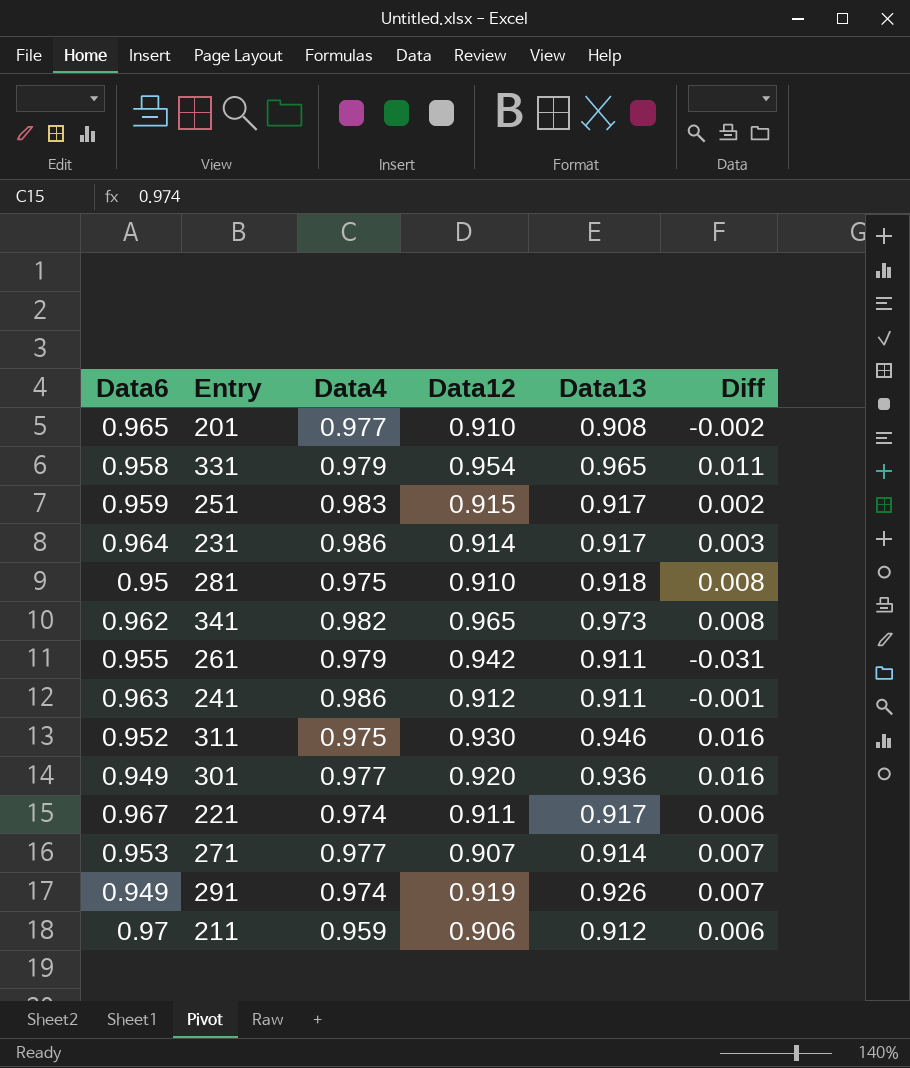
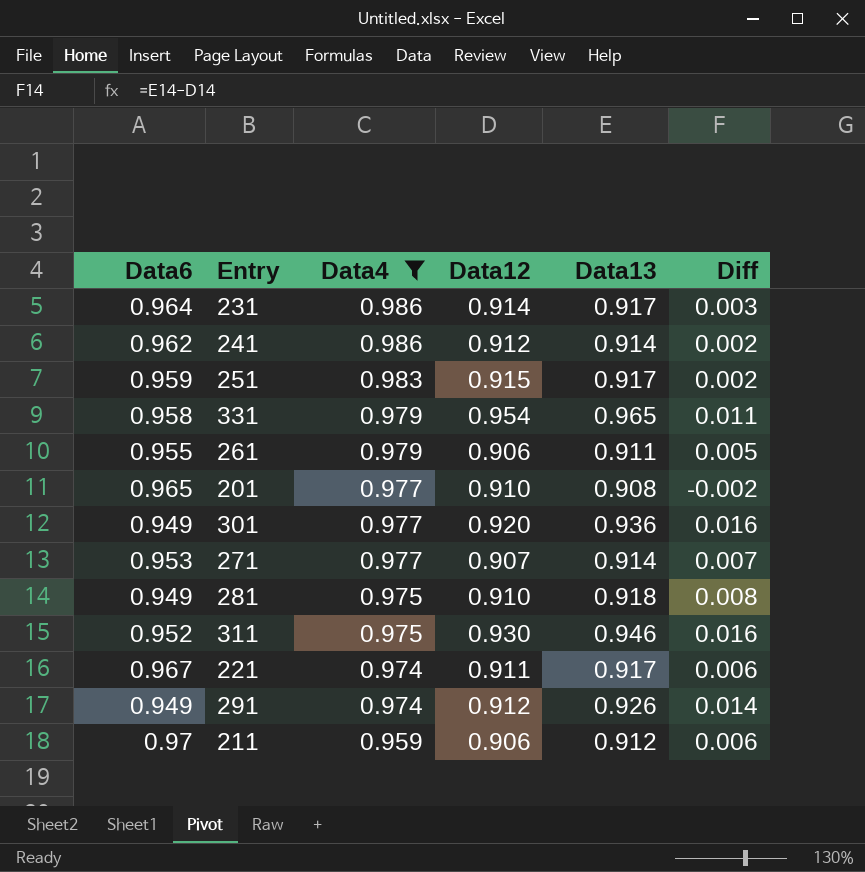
filter: none -> Data4 != 0.982
row order: none -> Data4 descending
241 | Data6: 0.963 -> 0.962
241 | Data13: 0.911 -> 0.914
241 | Diff: -0.001 -> 0.002
261 | Data12: 0.942 -> 0.906
261 | Diff: -0.031 -> 0.005
281 | Data6: 0.95 -> 0.949
291 | Data12: 0.919 -> 0.912
291 | Diff: 0.007 -> 0.014

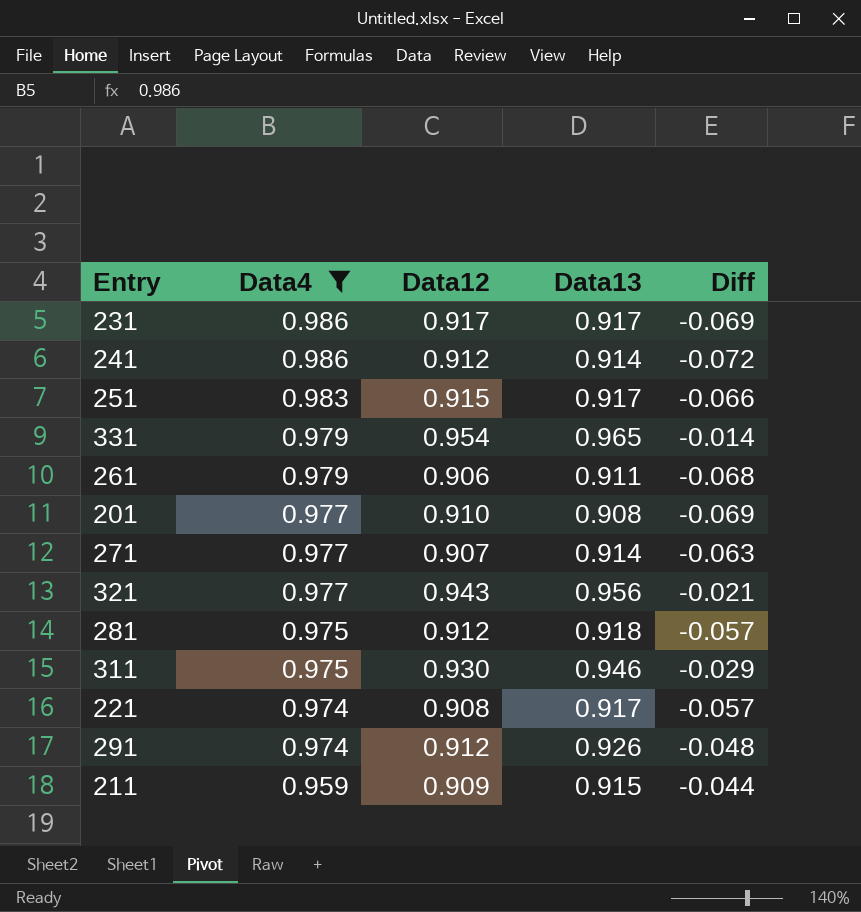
column Data6 | position: 1 -> none
column Diff | formula: [Data13] - [Data12] -> [Data13] - [Data4]
row 301: 0.949 | 0.977 | 0.920 | 0.936 | 0.016 -> none
231 | Data12: 0.914 -> 0.917
row 321: none -> 0.977 | 0.943 | 0.956 | -0.021
281 | Data12: 0.910 -> 0.912
221 | Data12: 0.911 -> 0.908
211 | Data12: 0.906 -> 0.909
211 | Data13: 0.912 -> 0.915

